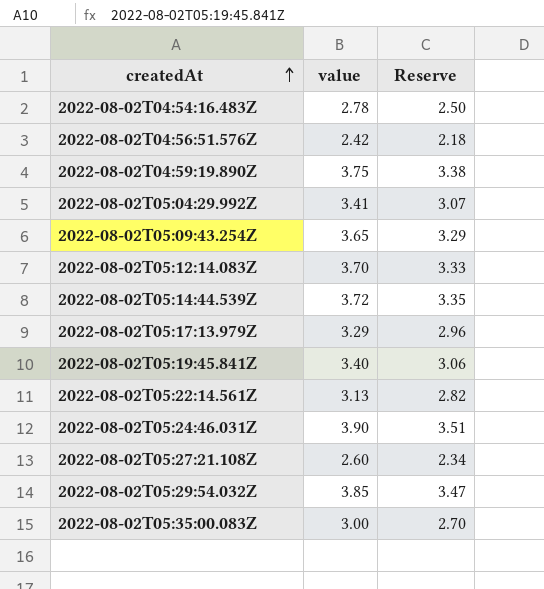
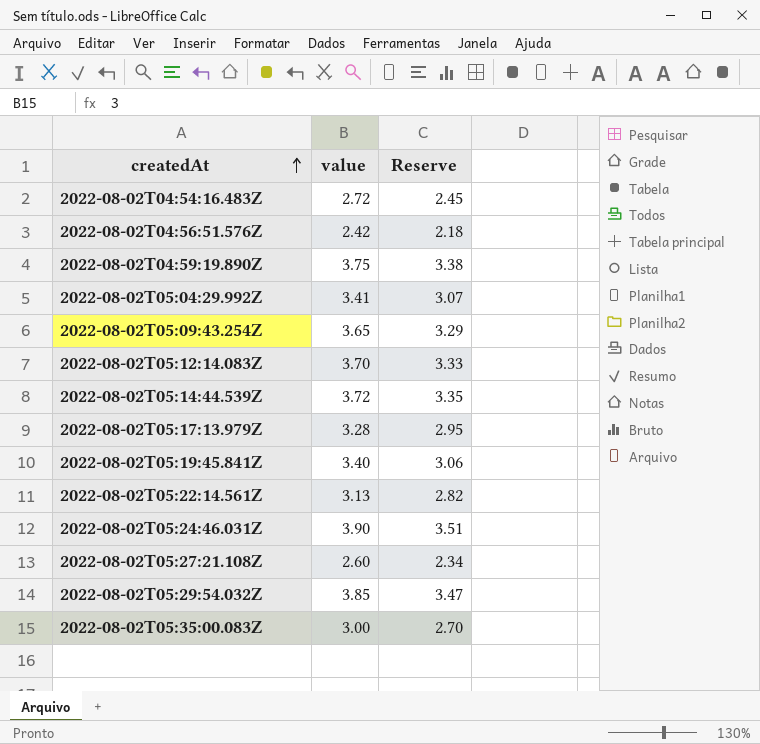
2022-08-02T04:54:16.483Z | value: 2.78 -> 2.72
2022-08-02T04:54:16.483Z | Reserve: 2.50 -> 2.45
2022-08-02T05:17:13.979Z | value: 3.29 -> 3.28
2022-08-02T05:17:13.979Z | Reserve: 2.96 -> 2.95

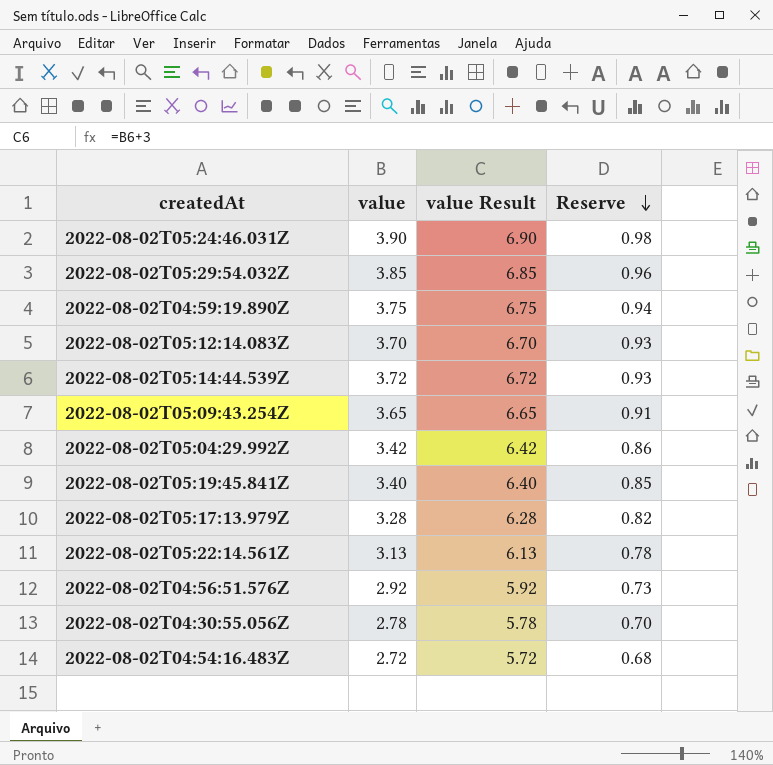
row order: createdAt ascending -> Reserve descending
column value Result | formula: none -> [value] + 3
column Reserve | formula: [value] * 0.9 -> [value] * 0.25
row 2022-08-02T05:27:21.108Z: 2.60 | 2.34 -> none
row 2022-08-02T05:35:00.083Z: 3.00 | 2.70 -> none
2022-08-02T05:04:29.992Z | value: 3.41 -> 3.42
2022-08-02T04:56:51.576Z | value: 2.42 -> 2.92
row 2022-08-02T04:30:55.056Z: none -> 2.78 | 5.78 | 0.70

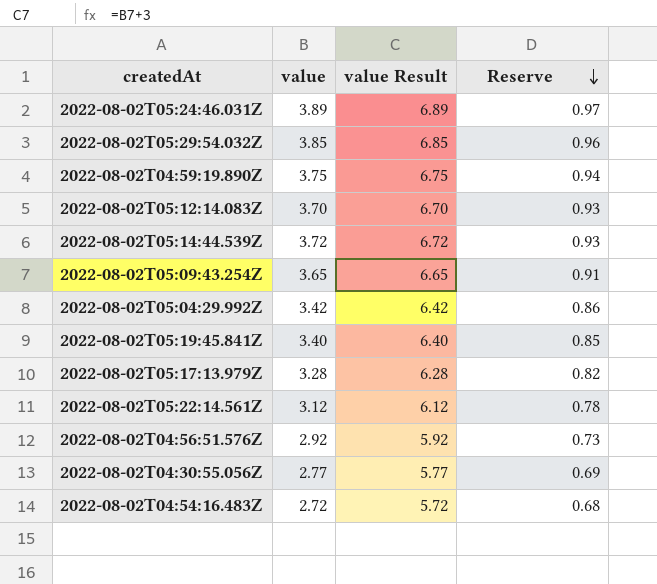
2022-08-02T05:24:46.031Z | value: 3.90 -> 3.89
2022-08-02T05:24:46.031Z | value Result: 6.90 -> 6.89
2022-08-02T05:24:46.031Z | Reserve: 0.98 -> 0.97
2022-08-02T05:22:14.561Z | value: 3.13 -> 3.12
2022-08-02T05:22:14.561Z | value Result: 6.13 -> 6.12
2022-08-02T04:30:55.056Z | value: 2.78 -> 2.77
2022-08-02T04:30:55.056Z | value Result: 5.78 -> 5.77
2022-08-02T04:30:55.056Z | Reserve: 0.70 -> 0.69

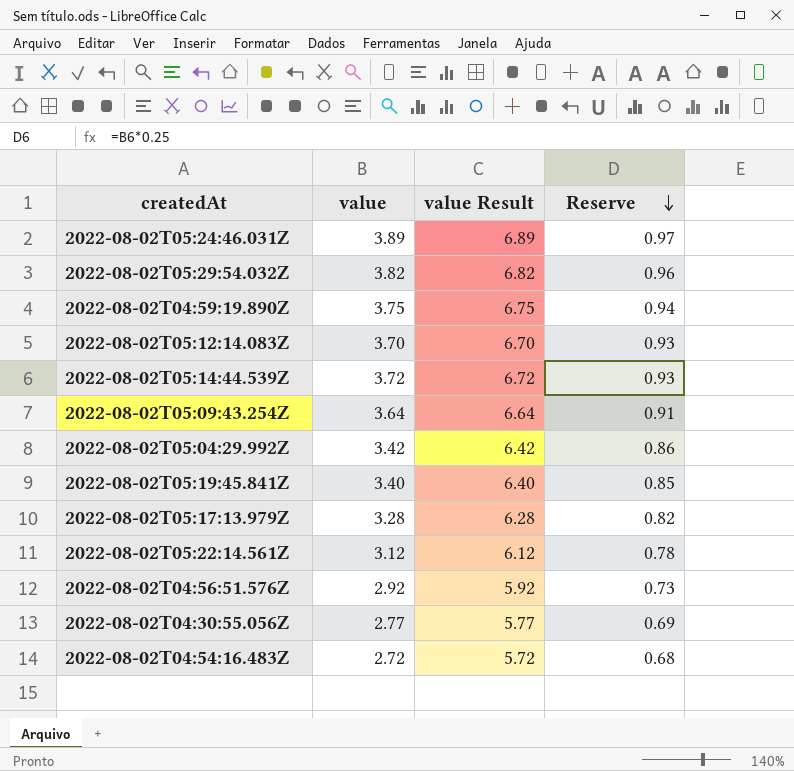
2022-08-02T05:29:54.032Z | value: 3.85 -> 3.82
2022-08-02T05:29:54.032Z | value Result: 6.85 -> 6.82
2022-08-02T05:09:43.254Z | value: 3.65 -> 3.64
2022-08-02T05:09:43.254Z | value Result: 6.65 -> 6.64

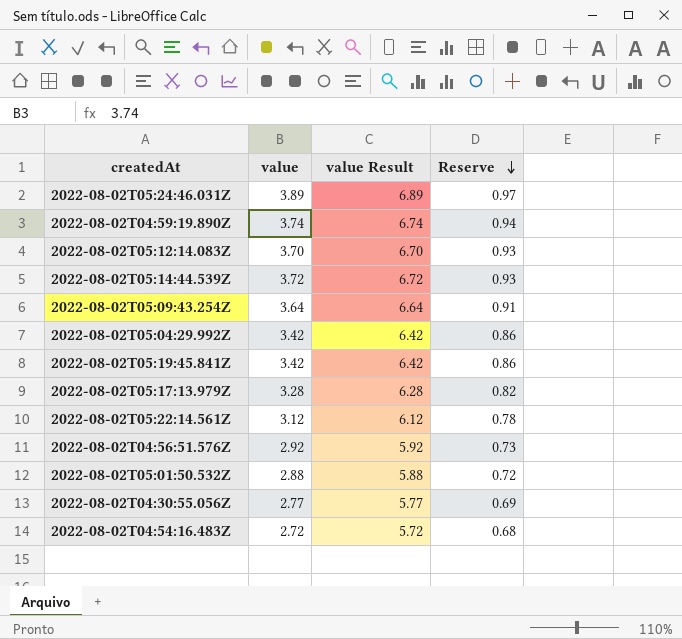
row 2022-08-02T05:29:54.032Z: 3.82 | 6.82 | 0.96 -> none
2022-08-02T04:59:19.890Z | value: 3.75 -> 3.74
2022-08-02T04:59:19.890Z | value Result: 6.75 -> 6.74
2022-08-02T05:19:45.841Z | value: 3.40 -> 3.42
2022-08-02T05:19:45.841Z | value Result: 6.40 -> 6.42
2022-08-02T05:19:45.841Z | Reserve: 0.85 -> 0.86
row 2022-08-02T05:01:50.532Z: none -> 2.88 | 5.88 | 0.72

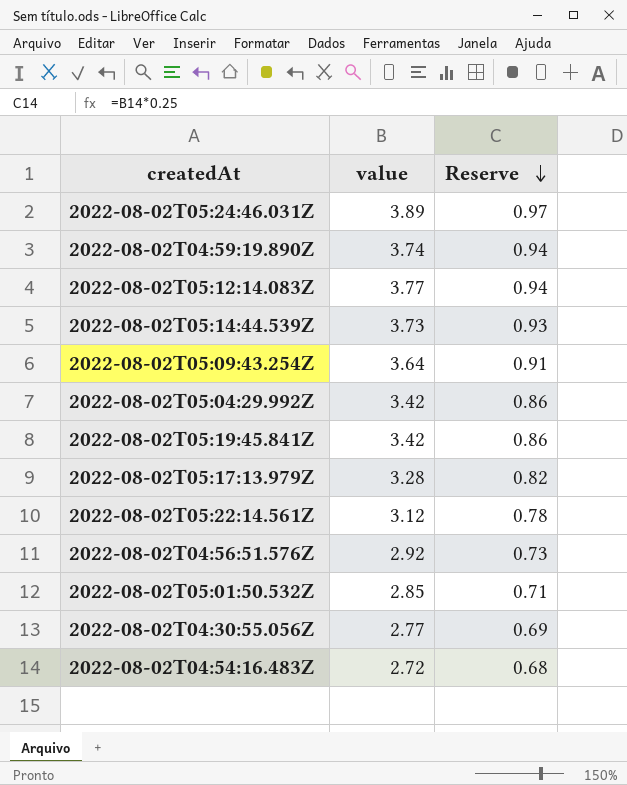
column value Result | formula: [value] + 3 -> none
2022-08-02T05:12:14.083Z | value: 3.70 -> 3.77
2022-08-02T05:12:14.083Z | Reserve: 0.93 -> 0.94
2022-08-02T05:14:44.539Z | value: 3.72 -> 3.73
2022-08-02T05:01:50.532Z | value: 2.88 -> 2.85
2022-08-02T05:01:50.532Z | Reserve: 0.72 -> 0.71

